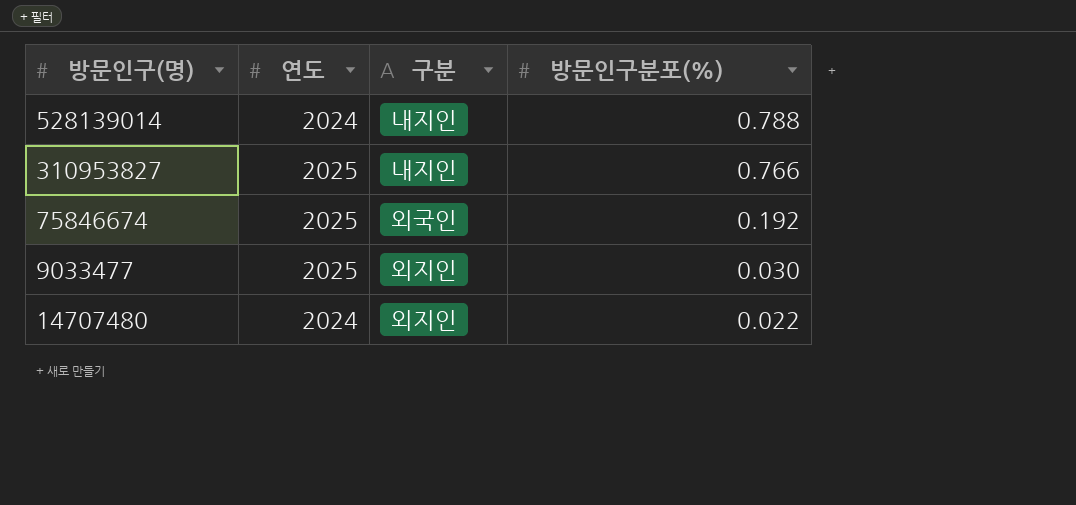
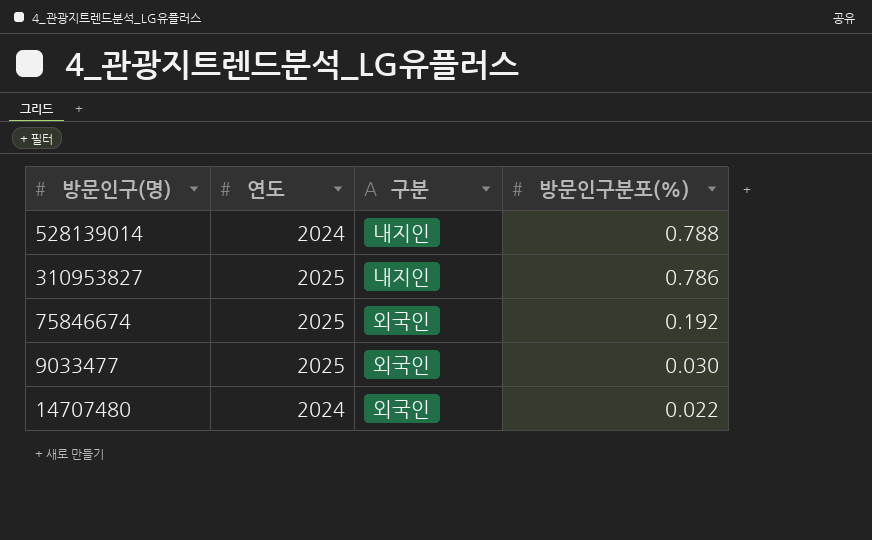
310953827 | 방문인구분포(%): 0.766 -> 0.786
9033477 | 구분: 외지인 -> 외국인
14707480 | 구분: 외지인 -> 외국인

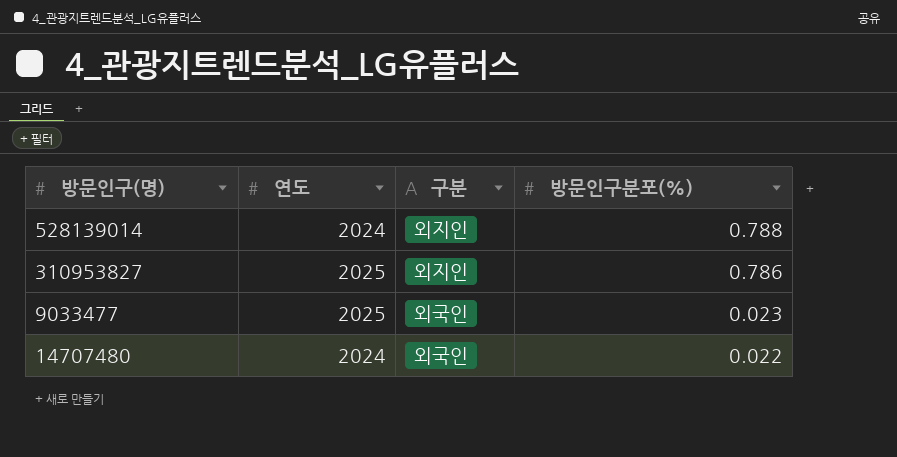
row 75846674: 2025 | 외국인 | 0.192 -> none
528139014 | 구분: 내지인 -> 외지인
310953827 | 구분: 내지인 -> 외지인
9033477 | 방문인구분포(%): 0.030 -> 0.023

